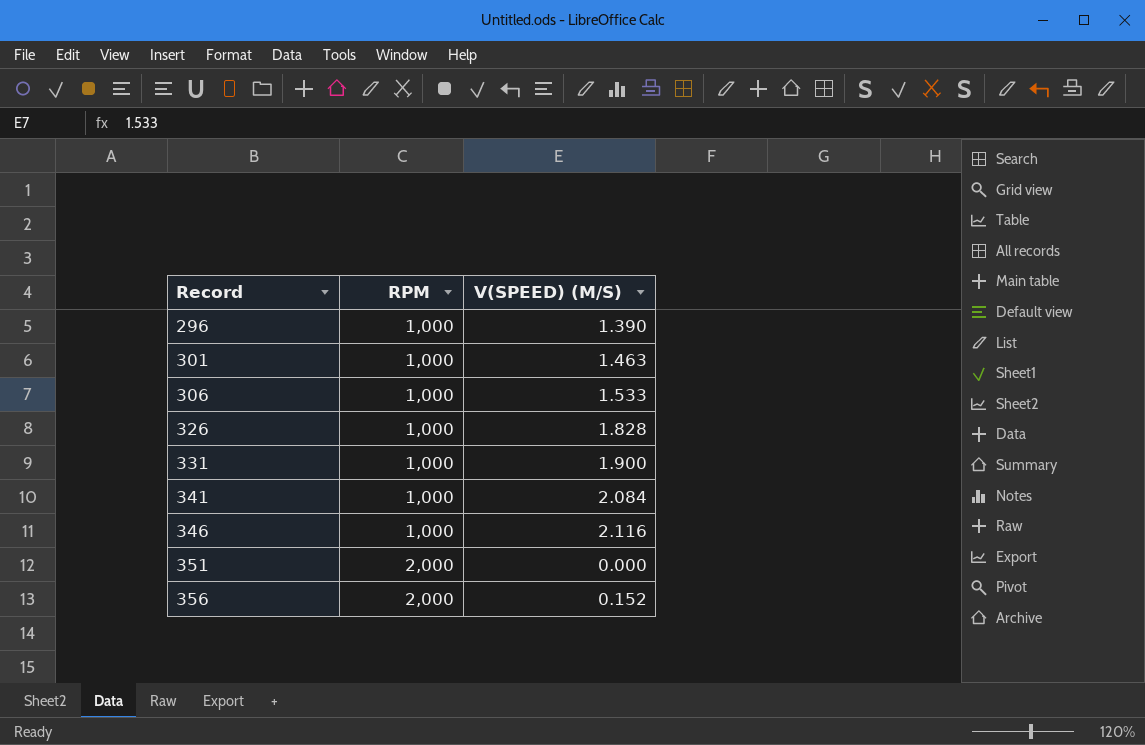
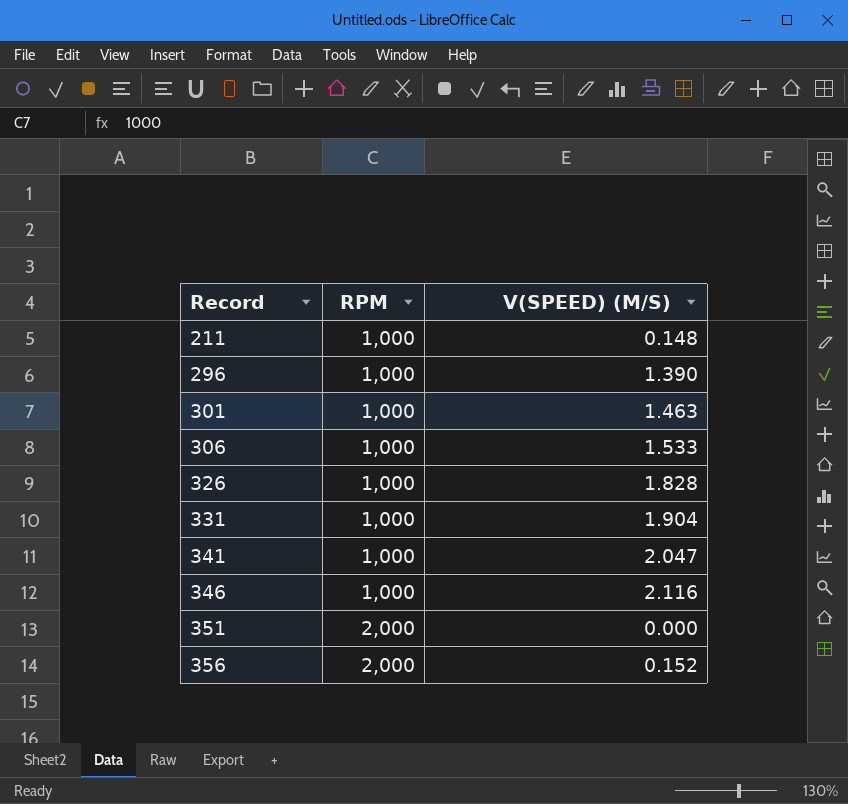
row 211: none -> 1,000 | 0.148
331 | V(SPEED) (M/S): 1.900 -> 1.904
341 | V(SPEED) (M/S): 2.084 -> 2.047

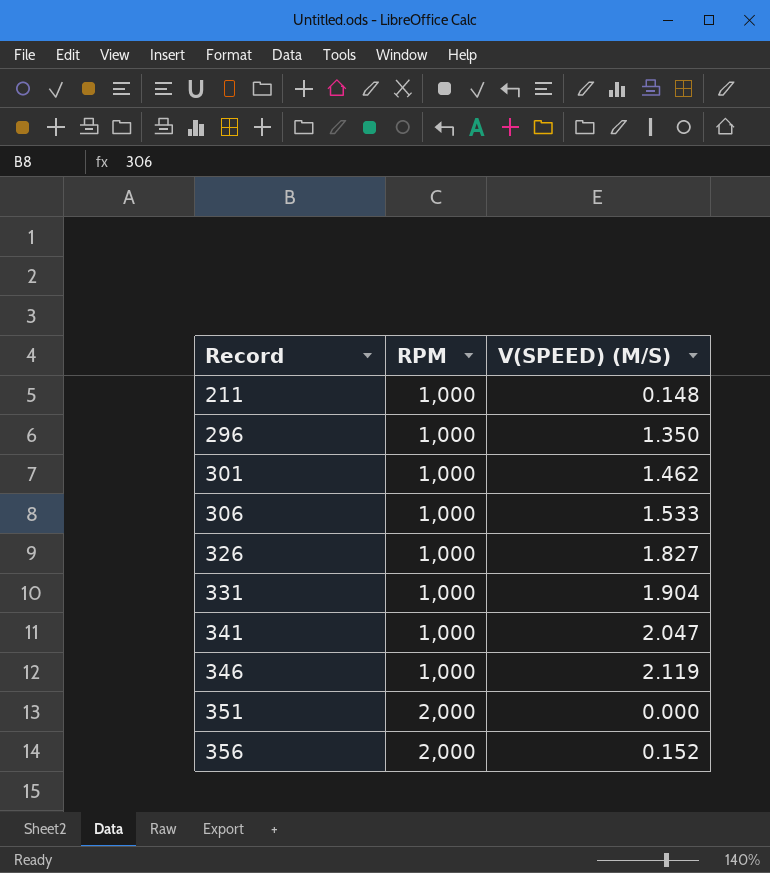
296 | V(SPEED) (M/S): 1.390 -> 1.350
301 | V(SPEED) (M/S): 1.463 -> 1.462
326 | V(SPEED) (M/S): 1.828 -> 1.827
346 | V(SPEED) (M/S): 2.116 -> 2.119

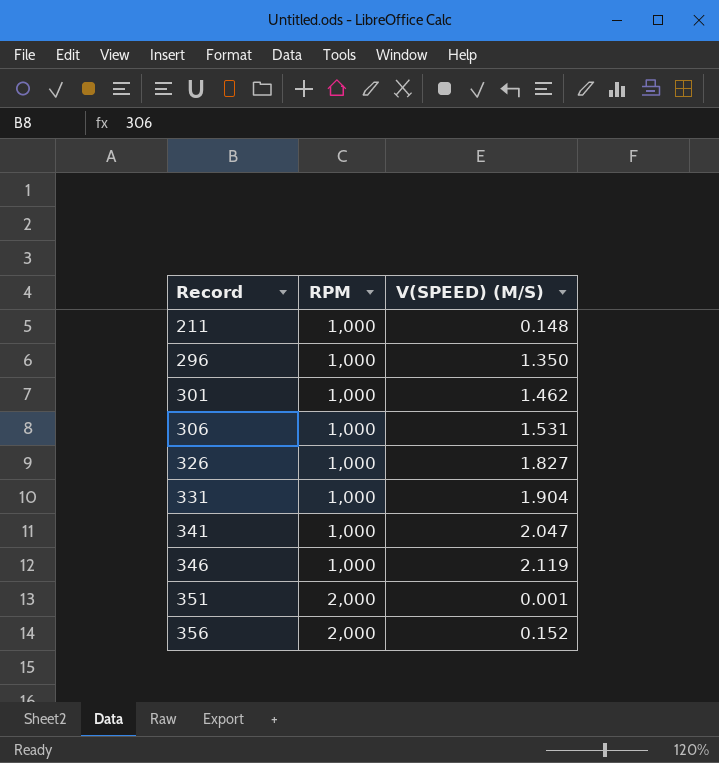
306 | V(SPEED) (M/S): 1.533 -> 1.531
351 | V(SPEED) (M/S): 0.000 -> 0.001

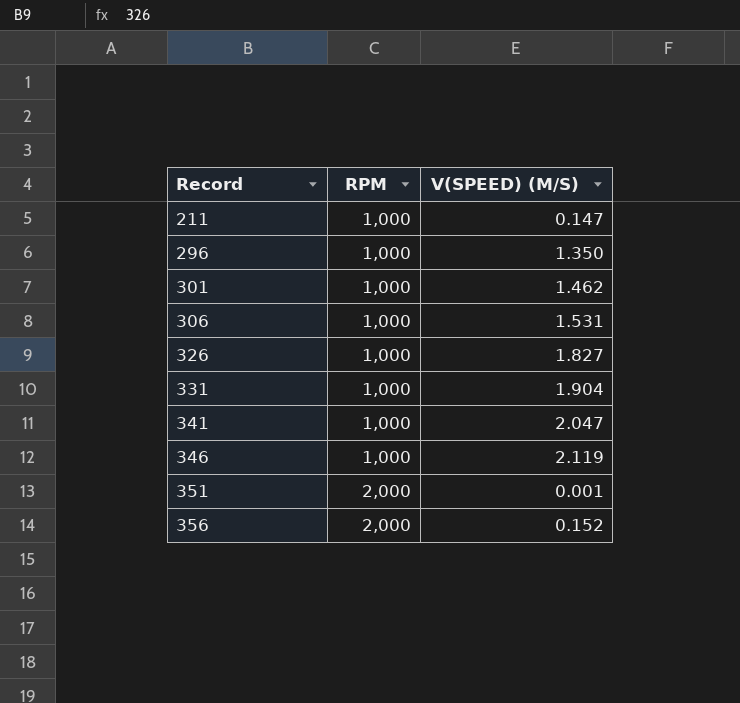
211 | V(SPEED) (M/S): 0.148 -> 0.147

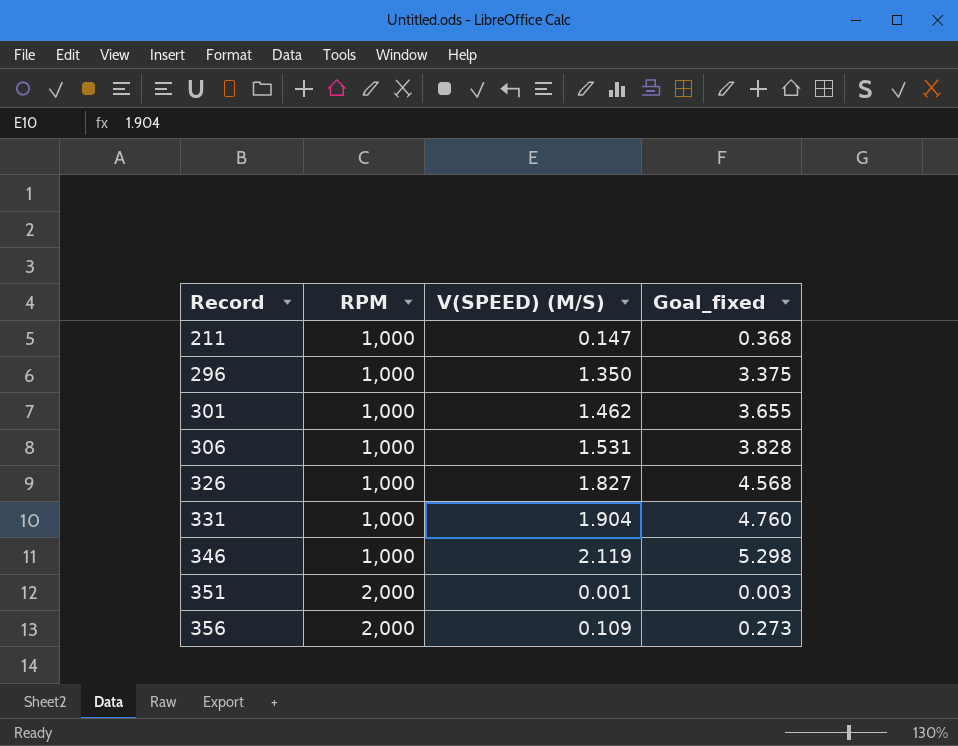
column Goal_fixed | formula: none -> [V(SPEED) (M/S)] * 2.5
row 341: 1,000 | 2.047 -> none
356 | V(SPEED) (M/S): 0.152 -> 0.109

